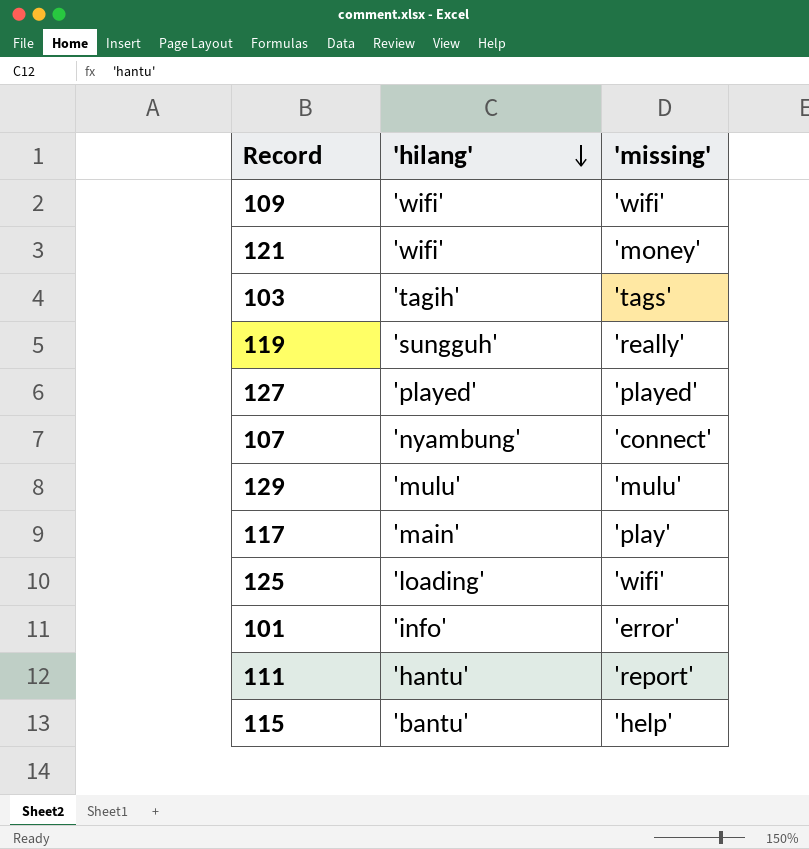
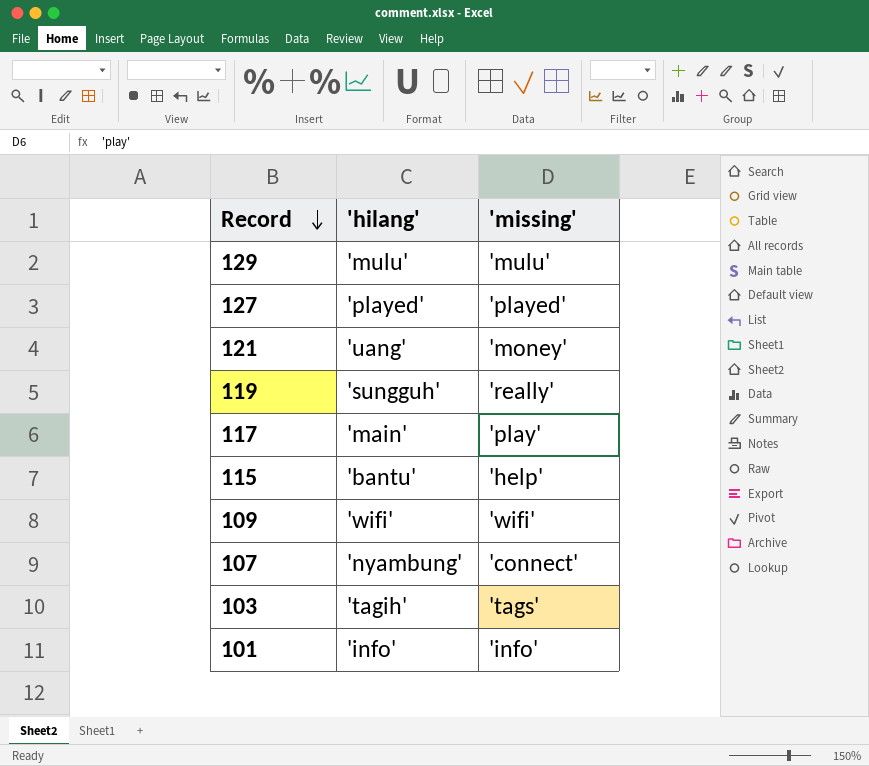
row order: 'hilang' descending -> Record descending
row 125: 'loading' | 'wifi' -> none
row 111: 'hantu' | 'report' -> none
121 | 'hilang': 'wifi' -> 'uang'
101 | 'missing': 'error' -> 'info'

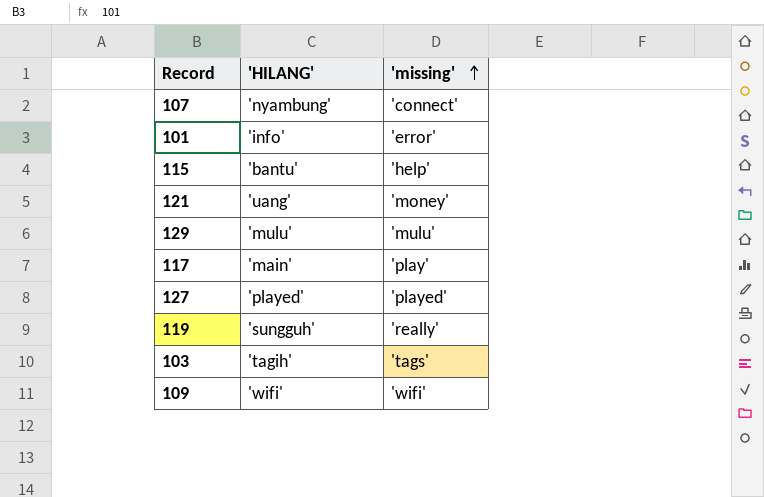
row order: Record descending -> 'missing' ascending
column name: 'hilang' -> 'HILANG'
101 | 'missing': 'info' -> 'error'

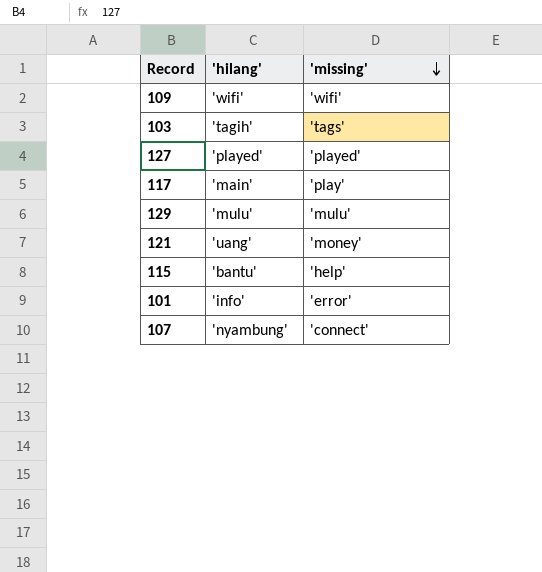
row order: 'missing' ascending -> 'missing' descending
column name: 'HILANG' -> 'hilang'
row 119: 'sungguh' | 'really' -> none

